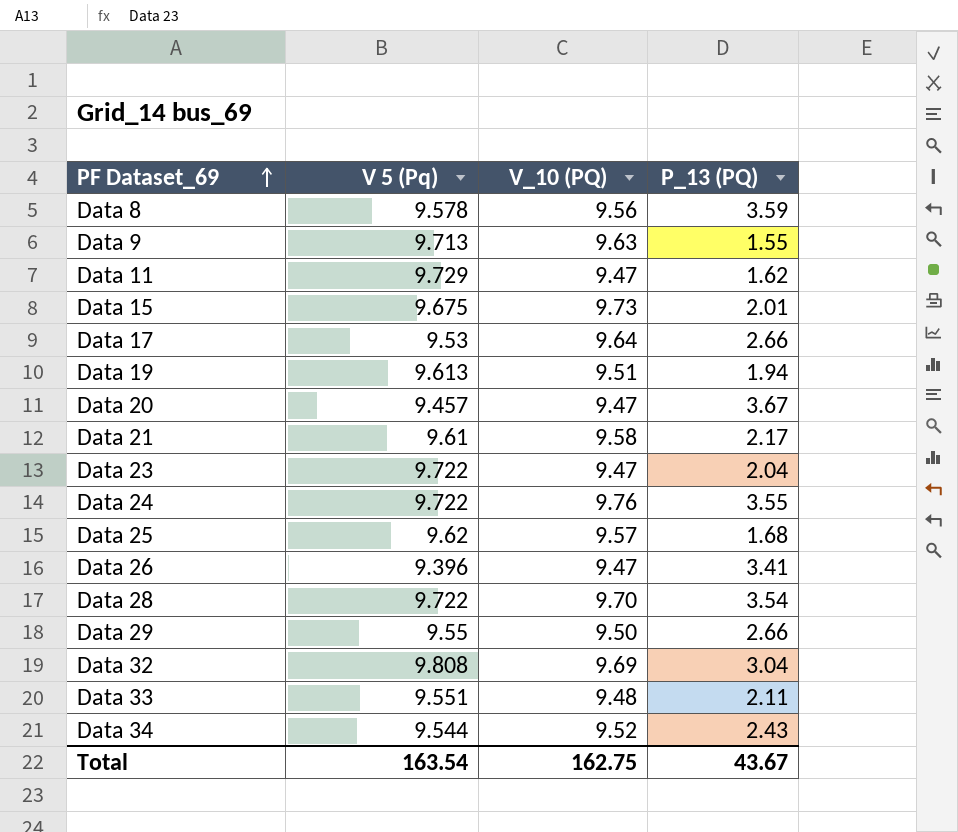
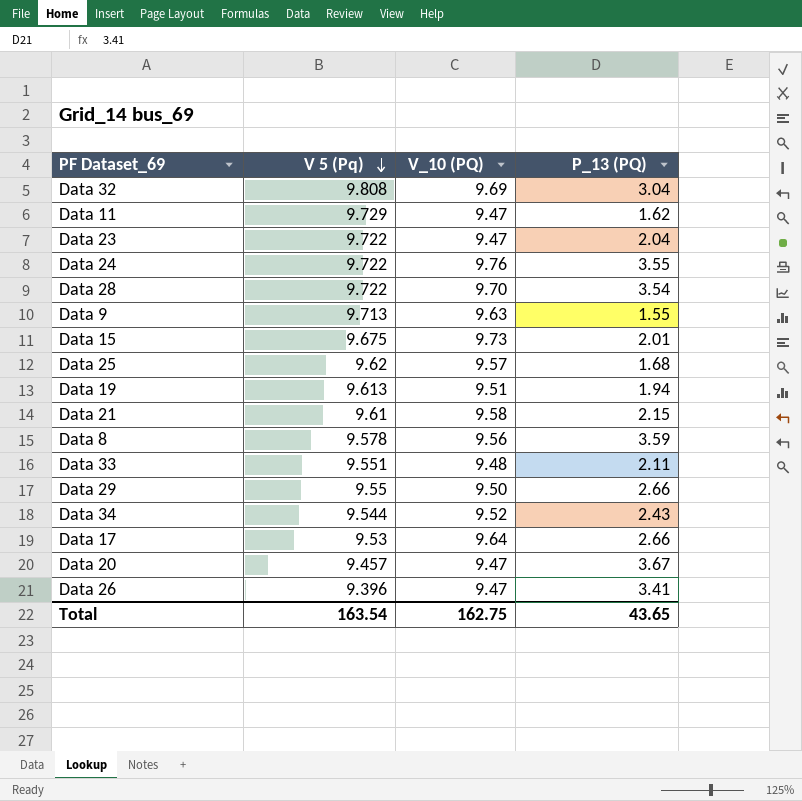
row order: PF Dataset_69 ascending -> V 5 (Pq) descending
Data 21 | P_13 (PQ): 2.17 -> 2.15
Total | P_13 (PQ): 43.67 -> 43.65

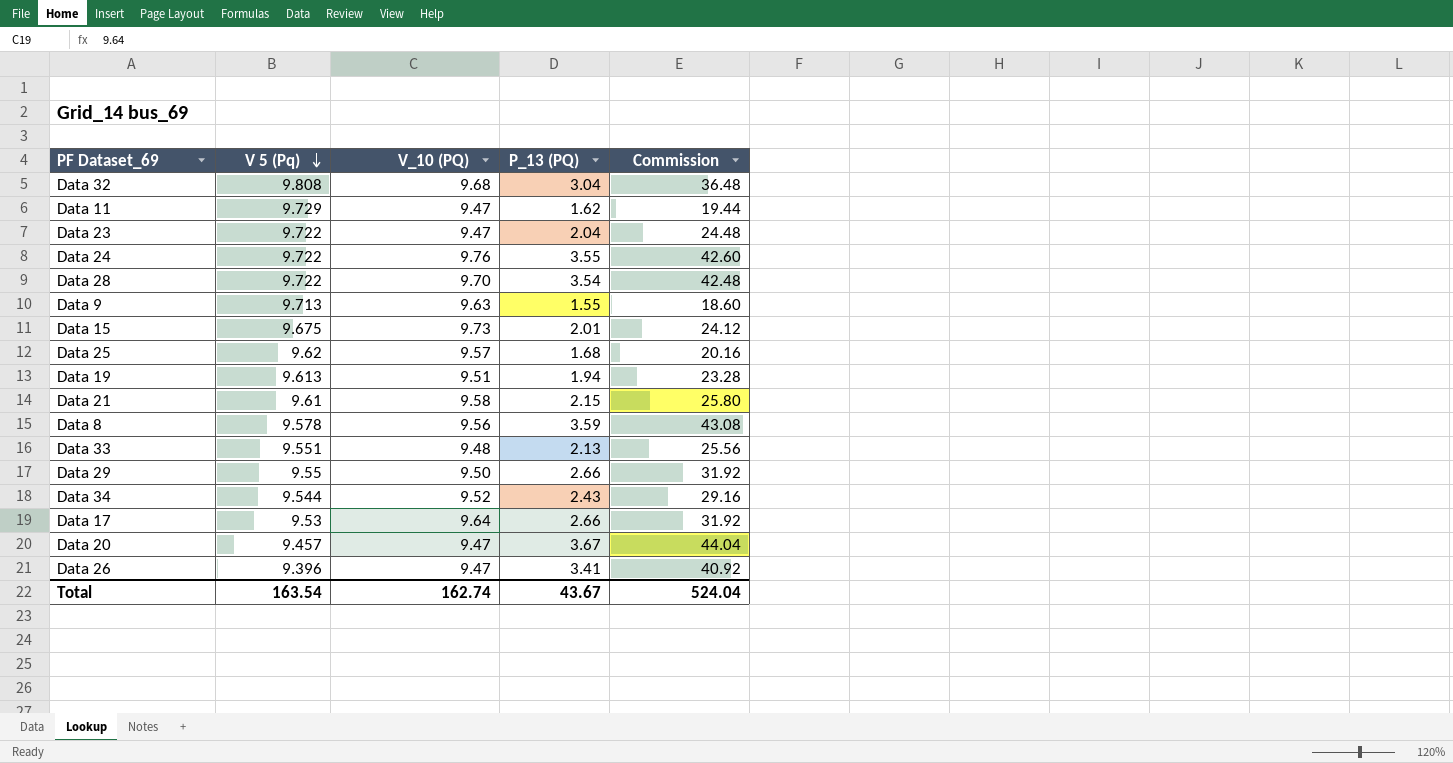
column Commission | formula: none -> [P_13 (PQ)] * 12
Data 32 | V_10 (PQ): 9.69 -> 9.68
Data 33 | P_13 (PQ): 2.11 -> 2.13
Total | V_10 (PQ): 162.75 -> 162.74
Total | P_13 (PQ): 43.65 -> 43.67

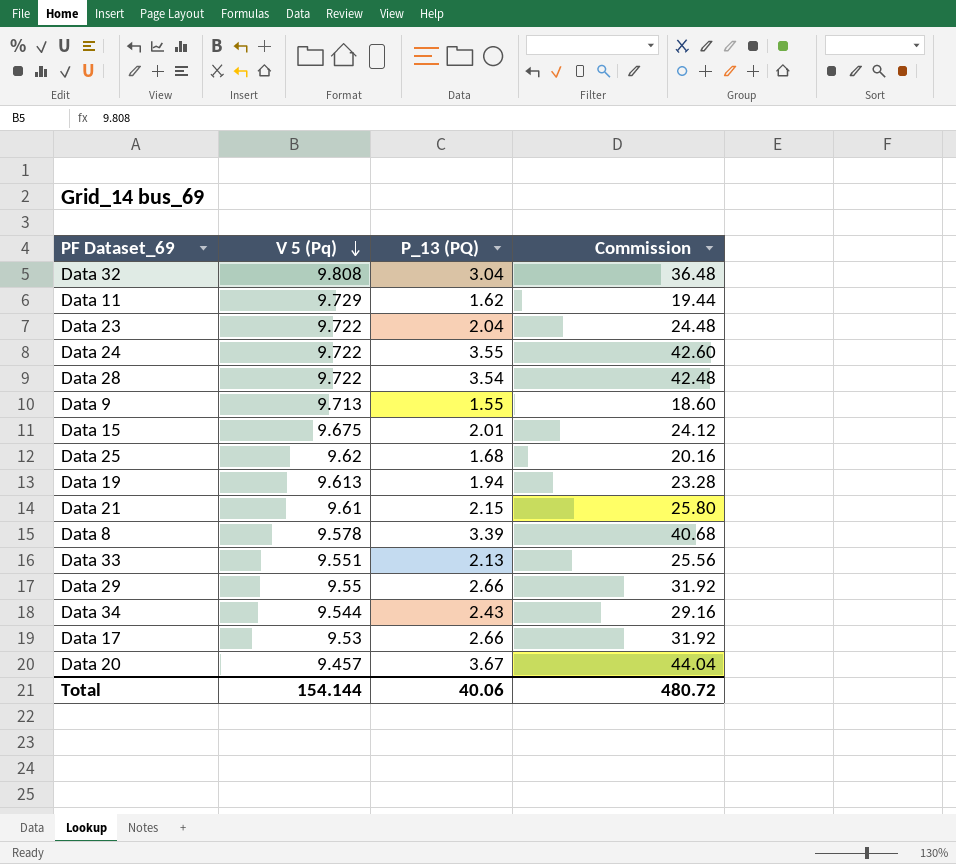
column V_10 (PQ) | position: 3 -> none
row Data 26: 9.396 | 9.47 | 3.41 | 40.92 -> none
Data 8 | P_13 (PQ): 3.59 -> 3.39
Data 8 | Commission: 43.08 -> 40.68
Total | V 5 (Pq): 163.54 -> 154.144
Total | P_13 (PQ): 43.67 -> 40.06
Total | Commission: 524.04 -> 480.72

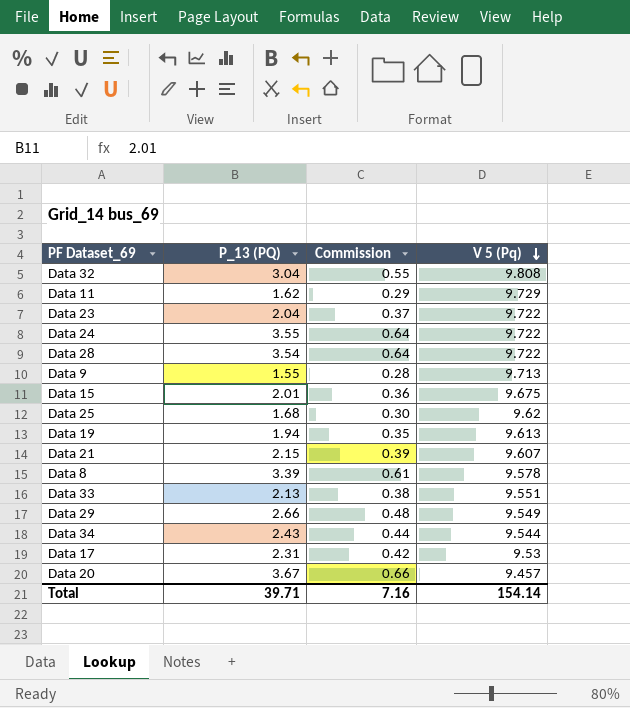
column Commission | formula: [P_13 (PQ)] * 12 -> [P_13 (PQ)] * 0.18
column V 5 (Pq) | position: 2 -> 4
Data 21 | V 5 (Pq): 9.61 -> 9.607
Data 29 | V 5 (Pq): 9.55 -> 9.549
Data 17 | P_13 (PQ): 2.66 -> 2.31
Total | P_13 (PQ): 40.06 -> 39.71
Total | Commission: 480.72 -> 7.16
Total | V 5 (Pq): 154.144 -> 154.14

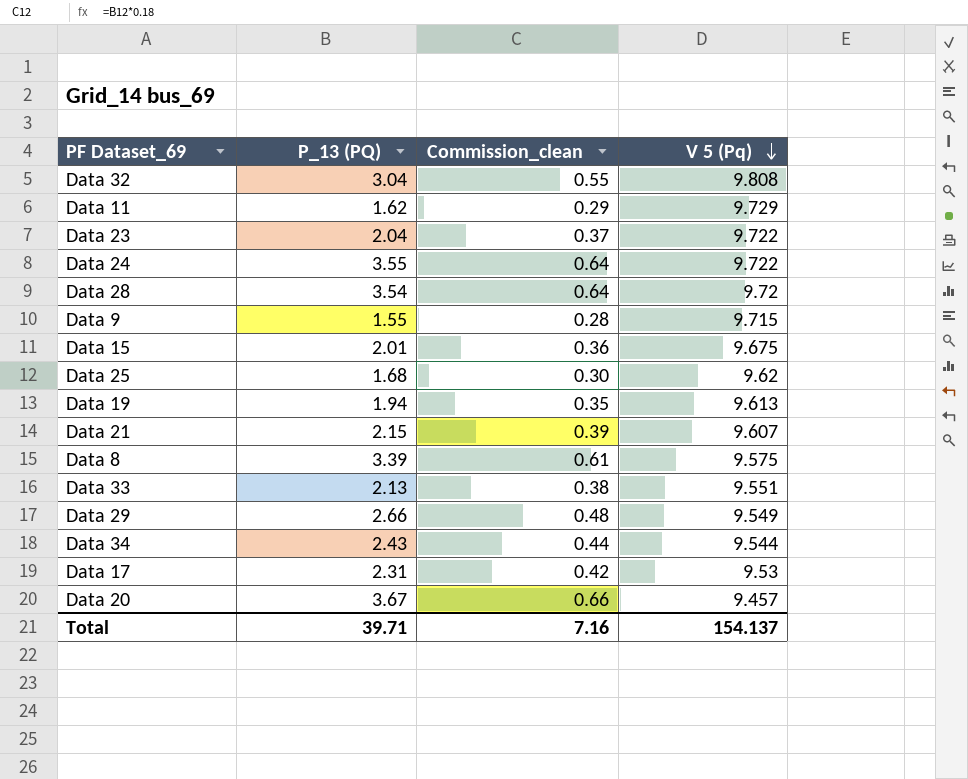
column name: Commission -> Commission_clean
Data 28 | V 5 (Pq): 9.722 -> 9.72
Data 9 | V 5 (Pq): 9.713 -> 9.715
Data 8 | V 5 (Pq): 9.578 -> 9.575
Total | V 5 (Pq): 154.14 -> 154.137

